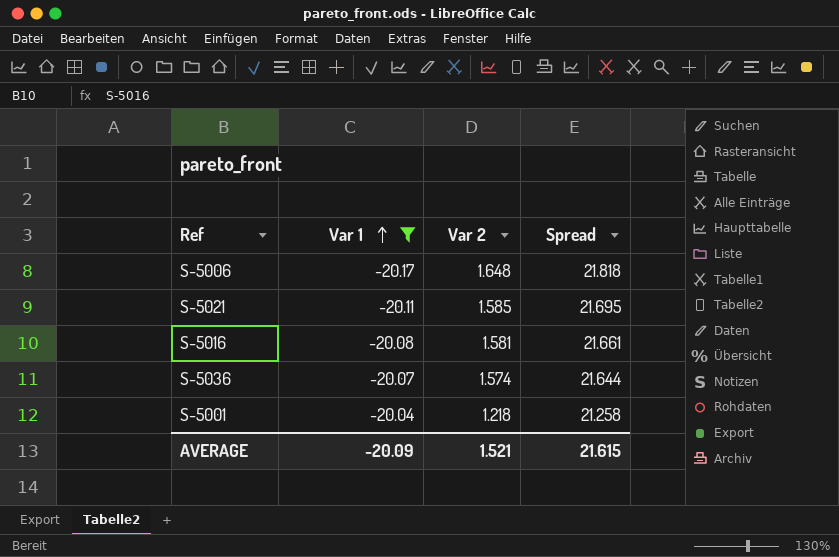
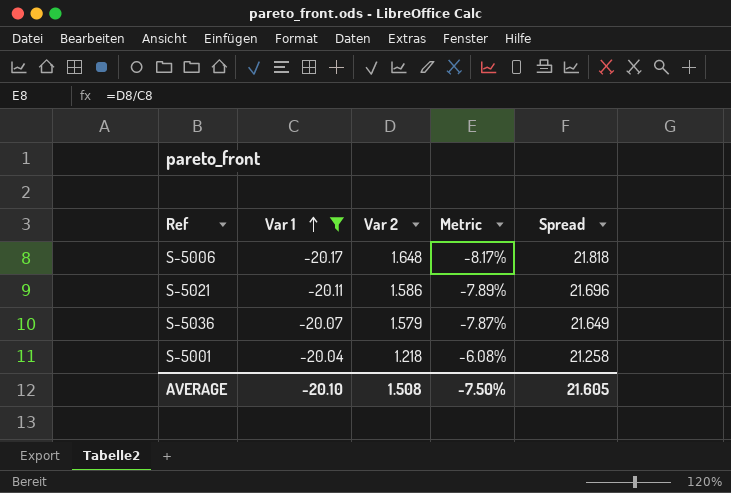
column Metric | formula: none -> [Var 2] / [Var 1]
row S-5016: -20.08 | 1.581 | 21.661 -> none
S-5021 | Var 2: 1.585 -> 1.586
S-5021 | Spread: 21.695 -> 21.696
S-5036 | Var 2: 1.574 -> 1.579
S-5036 | Spread: 21.644 -> 21.649
AVERAGE | Var 1: -20.09 -> -20.10
AVERAGE | Var 2: 1.521 -> 1.508
AVERAGE | Spread: 21.615 -> 21.605

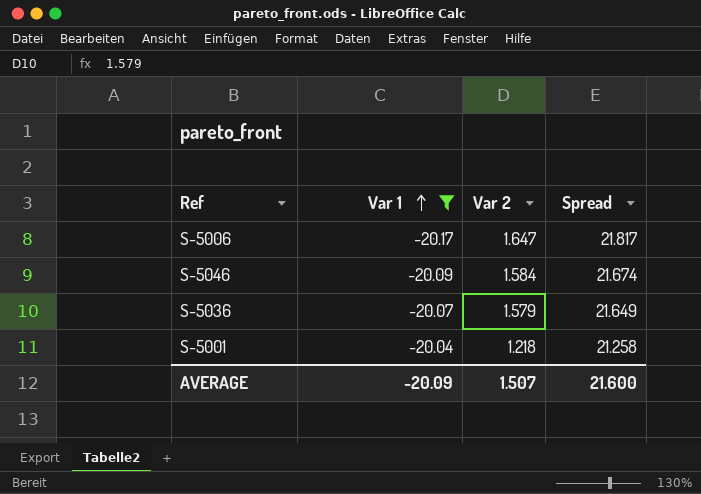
column Metric | formula: [Var 2] / [Var 1] -> none
row S-5021: -20.11 | 1.586 | -7.89% | 21.696 -> none
S-5006 | Var 2: 1.648 -> 1.647
S-5006 | Spread: 21.818 -> 21.817
row S-5046: none -> -20.09 | 1.584 | 21.674
AVERAGE | Var 1: -20.10 -> -20.09
AVERAGE | Var 2: 1.508 -> 1.507
AVERAGE | Spread: 21.605 -> 21.600

